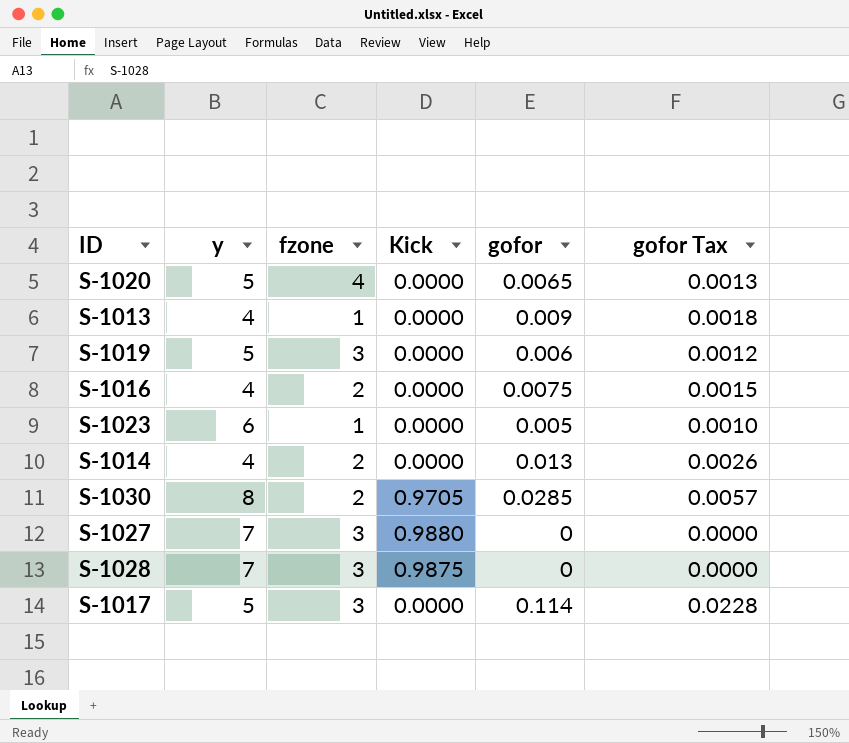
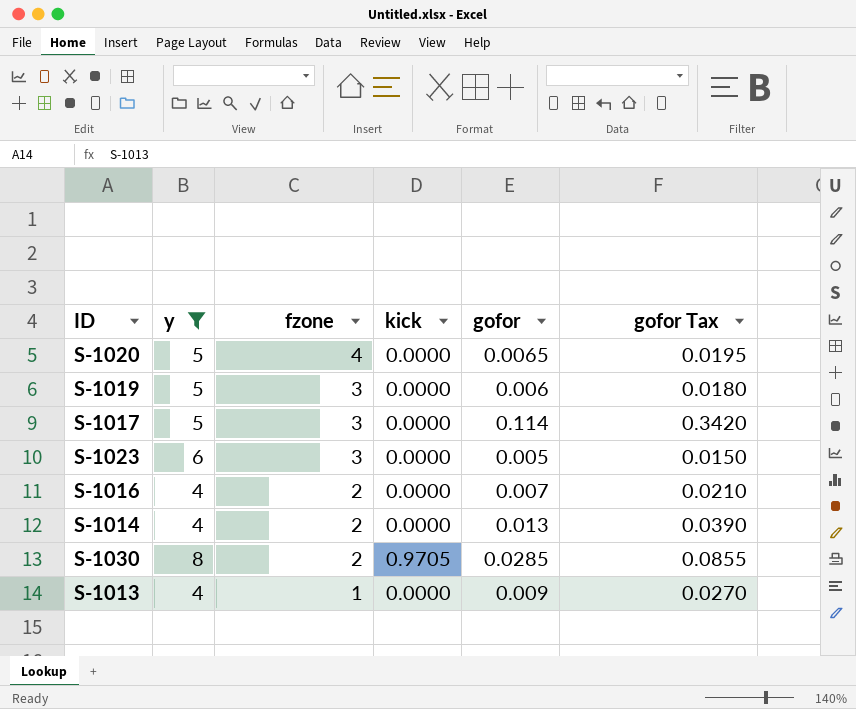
filter: none -> y != 7
row order: none -> fzone descending
column name: Kick -> kick
column gofor Tax | formula: [gofor] * 0.2 -> [gofor] * 3
S-1023 | fzone: 1 -> 3
S-1016 | gofor: 0.0075 -> 0.007

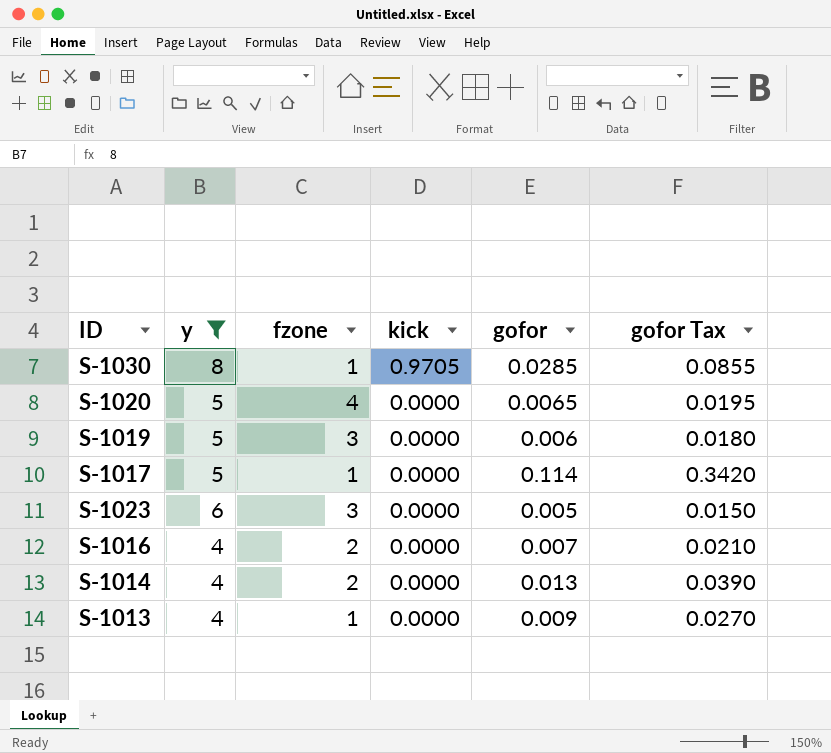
row order: fzone descending -> kick descending
S-1030 | fzone: 2 -> 1
S-1017 | fzone: 3 -> 1

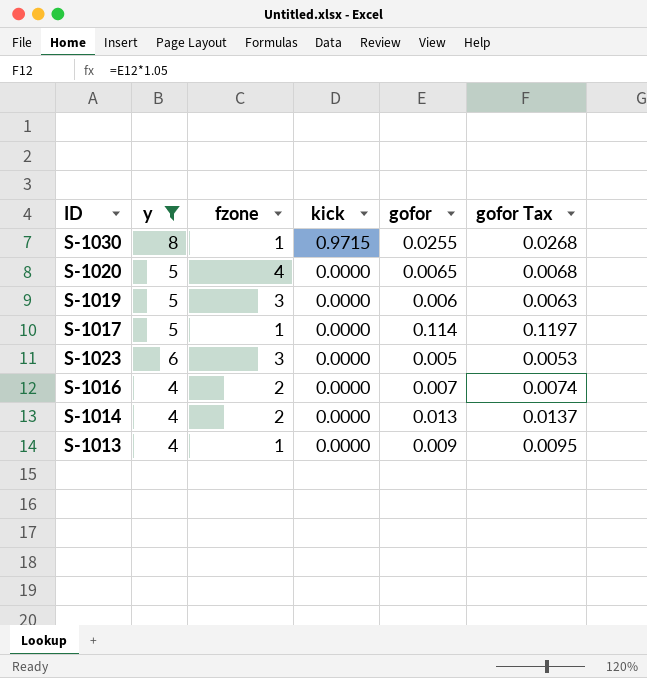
column gofor Tax | formula: [gofor] * 3 -> [gofor] * 1.05
S-1030 | kick: 0.9705 -> 0.9715
S-1030 | gofor: 0.0285 -> 0.0255

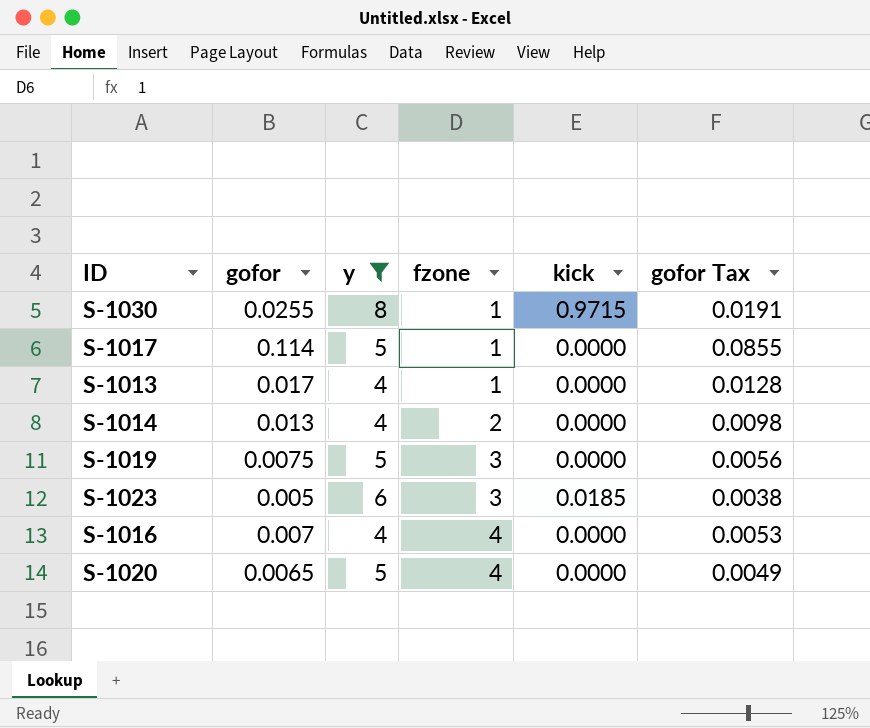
row order: kick descending -> fzone ascending
column gofor | position: 5 -> 2
column gofor Tax | formula: [gofor] * 1.05 -> [gofor] * 0.75
S-1013 | gofor: 0.009 -> 0.017
S-1019 | gofor: 0.006 -> 0.0075
S-1023 | kick: 0.0000 -> 0.0185
S-1016 | fzone: 2 -> 4

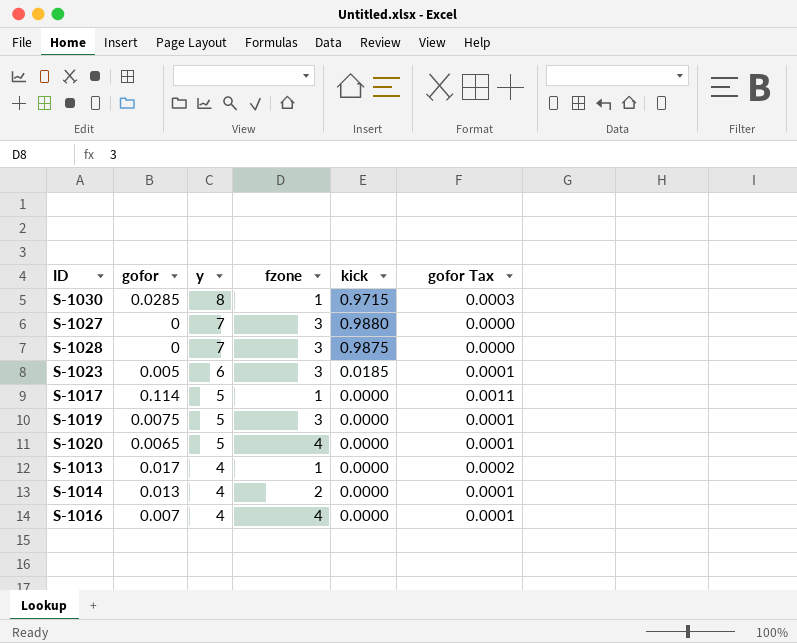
filter: y != 7 -> none
row order: fzone ascending -> y descending
column gofor Tax | formula: [gofor] * 0.75 -> [gofor] * 0.01
S-1030 | gofor: 0.0255 -> 0.0285

